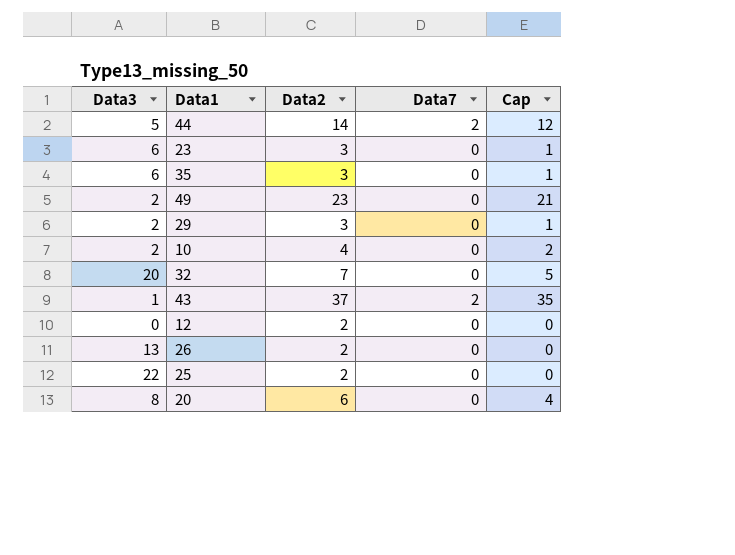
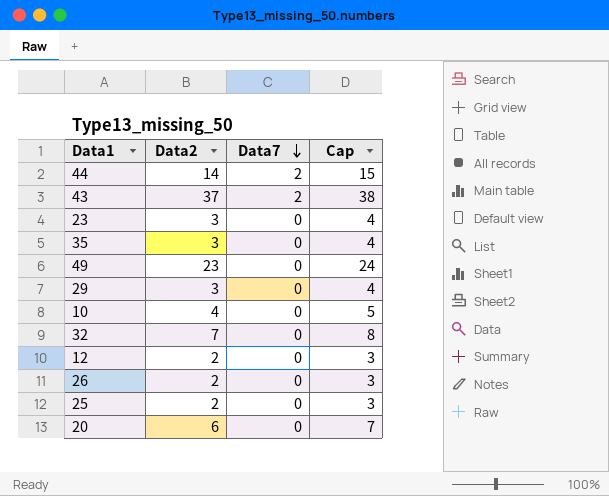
row order: none -> Data7 descending
column Data3 | position: 1 -> none
column Cap | formula: [Data2] - 2 -> [Data2] + 1

